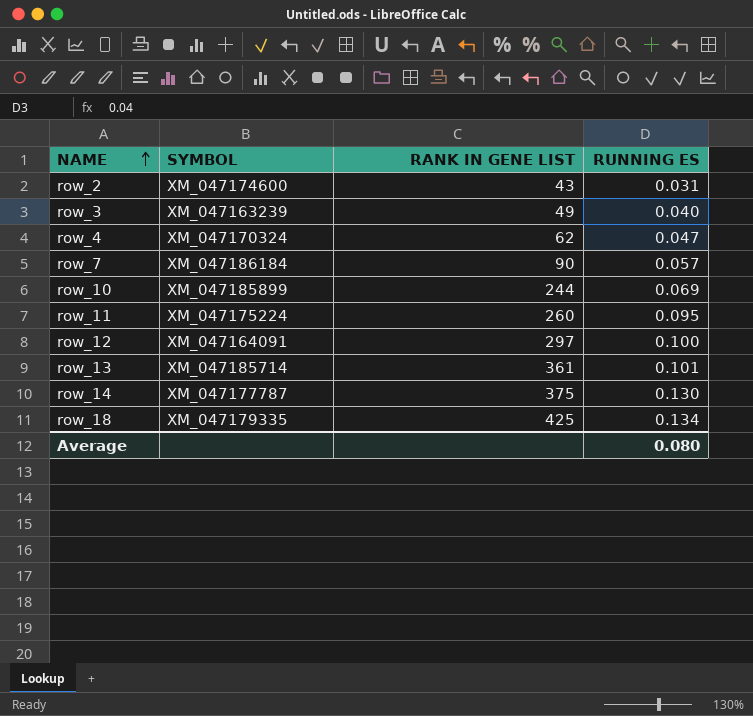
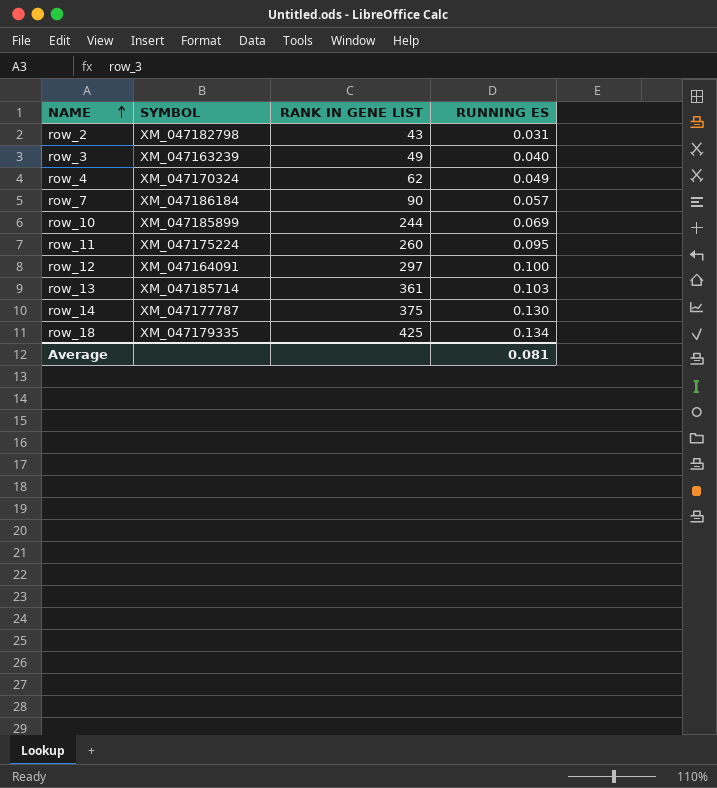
row_2 | SYMBOL: XM_047174600 -> XM_047182798
row_4 | RUNNING ES: 0.047 -> 0.049
row_13 | RUNNING ES: 0.101 -> 0.103
Average | RUNNING ES: 0.080 -> 0.081

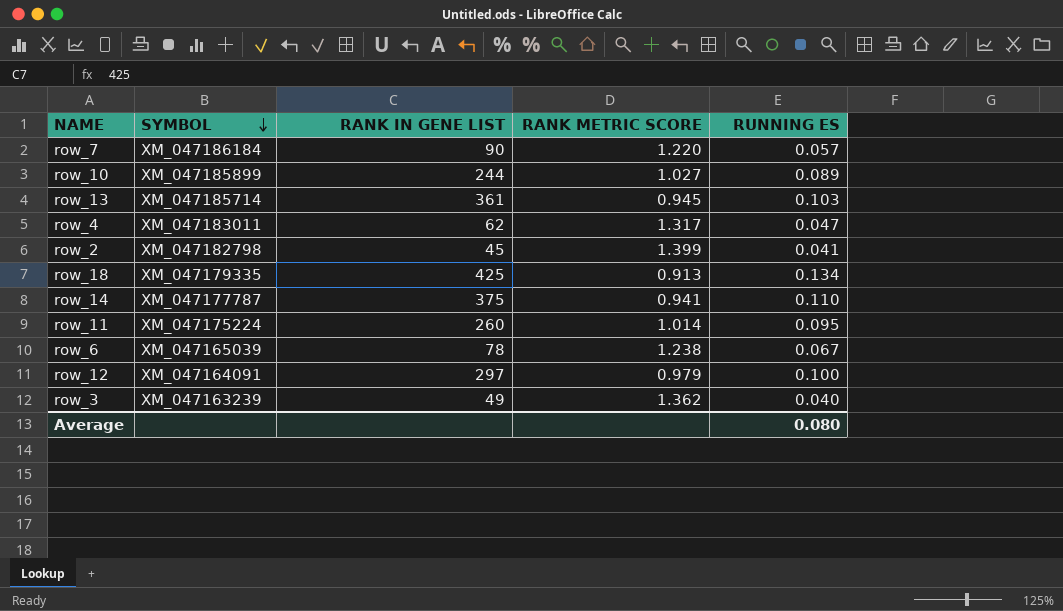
row order: NAME ascending -> SYMBOL descending
column RANK METRIC SCORE | position: none -> 4
row_10 | RUNNING ES: 0.069 -> 0.089
row_4 | SYMBOL: XM_047170324 -> XM_047183011
row_4 | RUNNING ES: 0.049 -> 0.047
row_2 | RANK IN GENE LIST: 43 -> 45
row_2 | RUNNING ES: 0.031 -> 0.041
row_14 | RUNNING ES: 0.130 -> 0.110
row row_6: none -> XM_047165039 | 78 | 1.238 | 0.067
Average | RUNNING ES: 0.081 -> 0.080

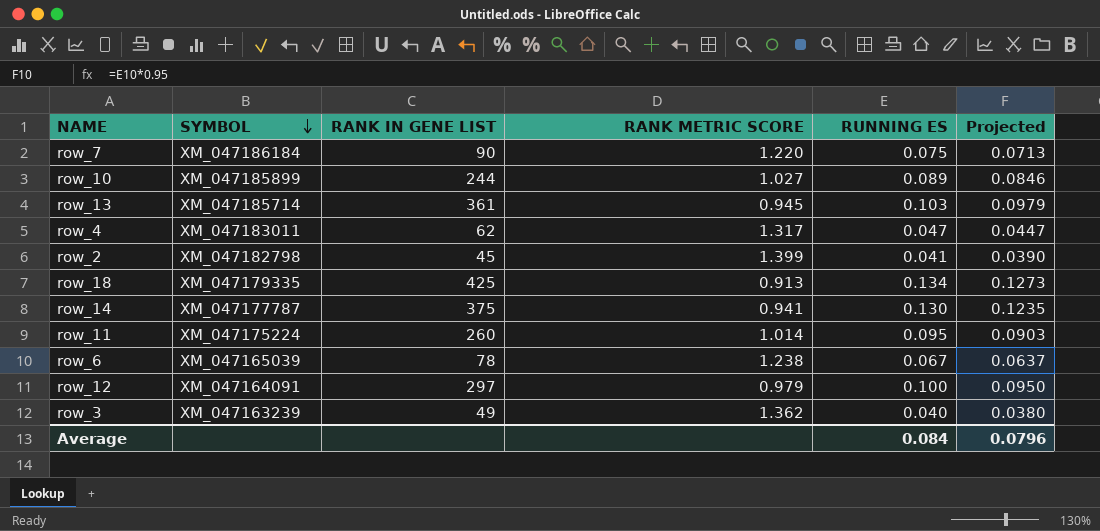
column Projected | formula: none -> [RUNNING ES] * 0.95
row_7 | RUNNING ES: 0.057 -> 0.075
row_14 | RUNNING ES: 0.110 -> 0.130
Average | RUNNING ES: 0.080 -> 0.084

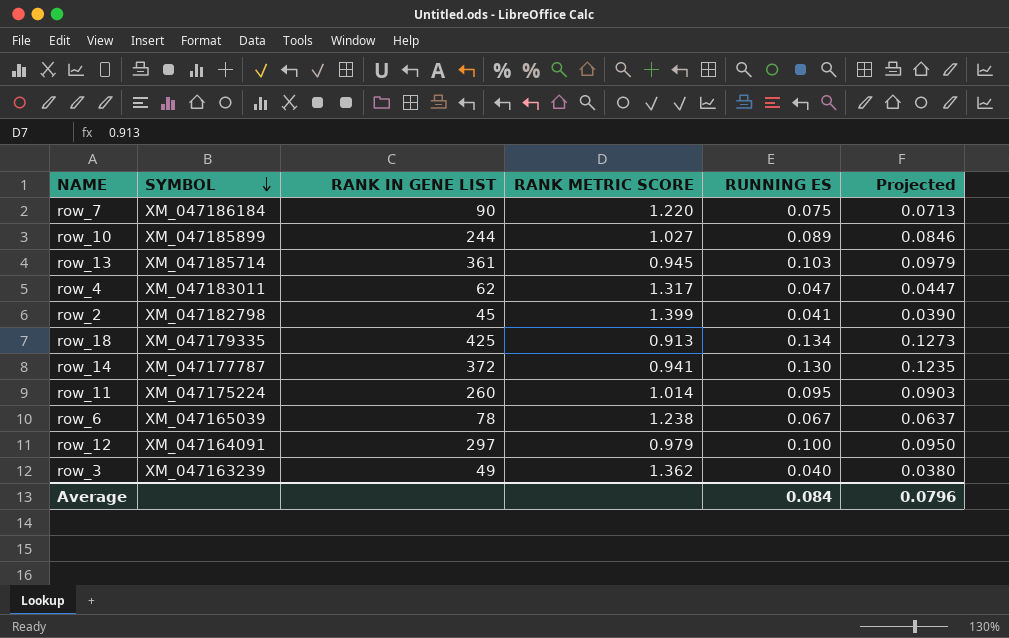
row_14 | RANK IN GENE LIST: 375 -> 372

